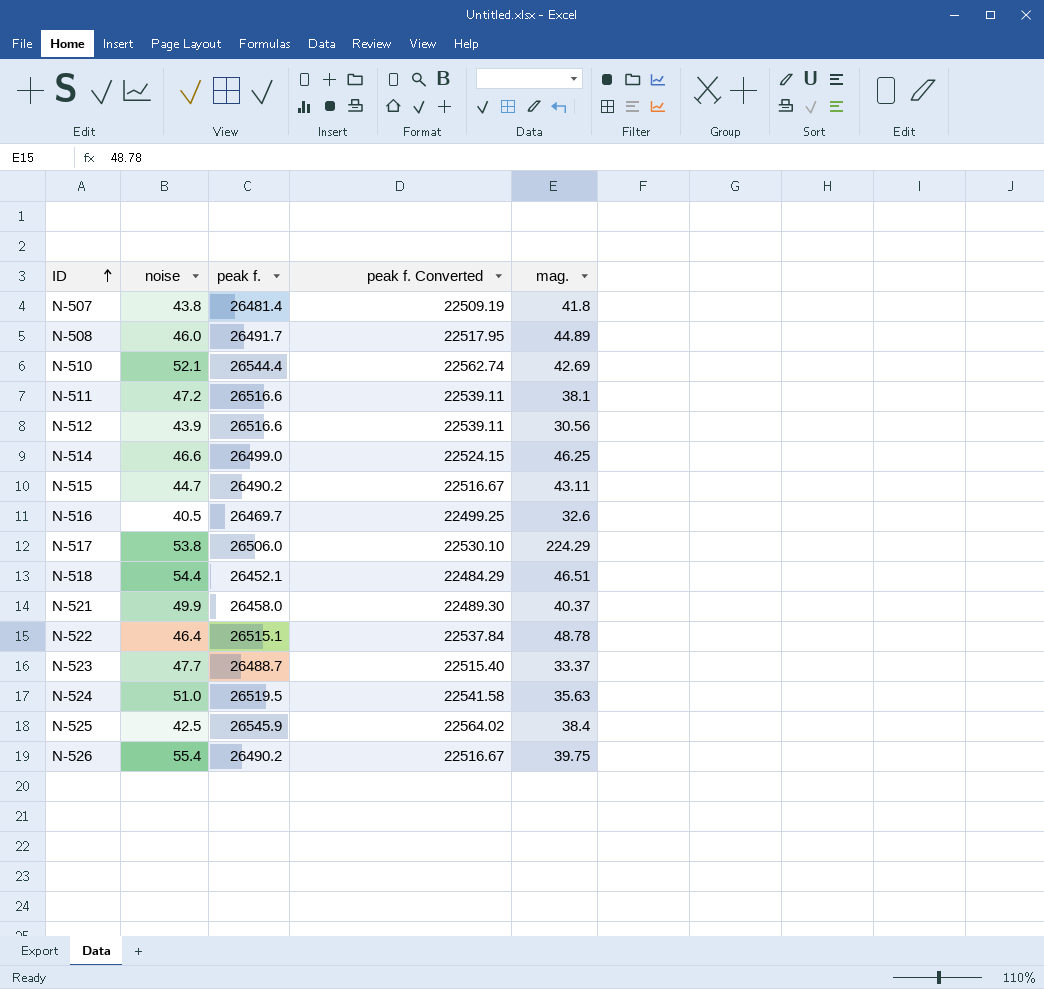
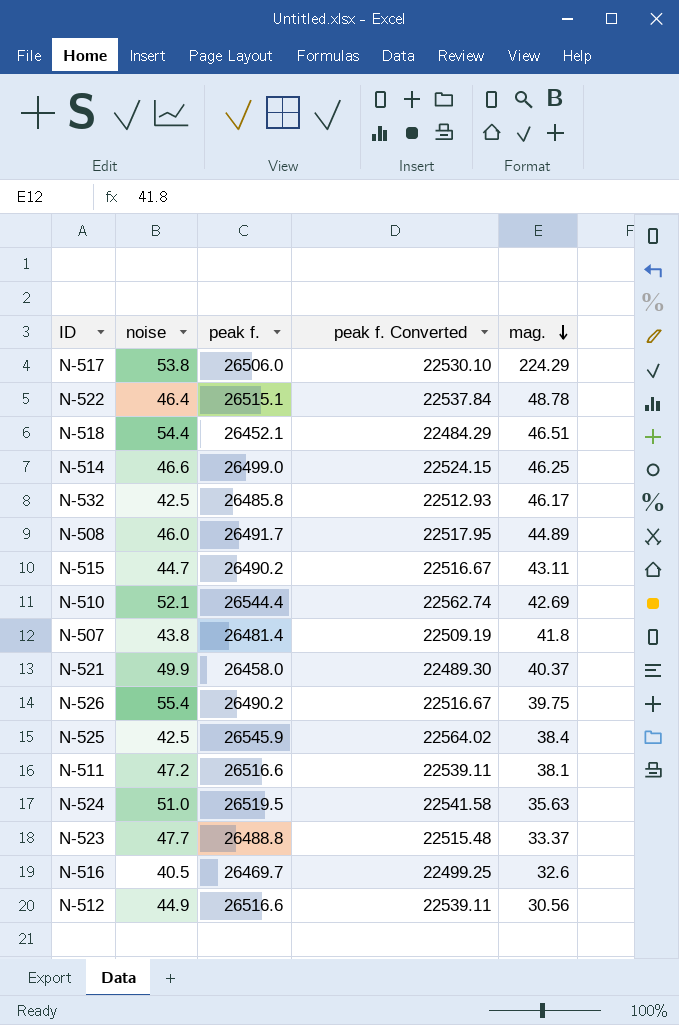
row order: ID ascending -> mag. descending
row N-532: none -> 42.5 | 26485.8 | 22512.93 | 46.17
N-523 | peak f.: 26488.7 -> 26488.8
N-523 | peak f. Converted: 22515.40 -> 22515.48
N-512 | noise: 43.9 -> 44.9

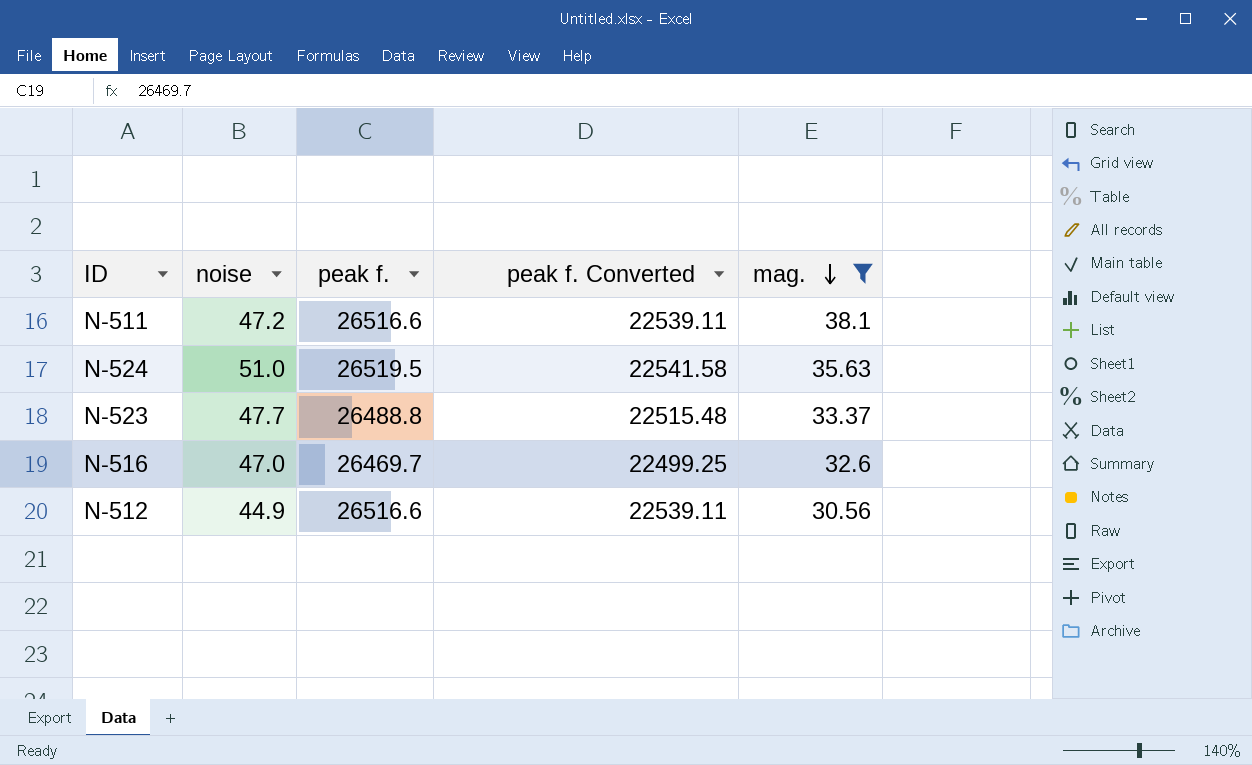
filter: none -> mag. <= 38.1
N-516 | noise: 40.5 -> 47.0

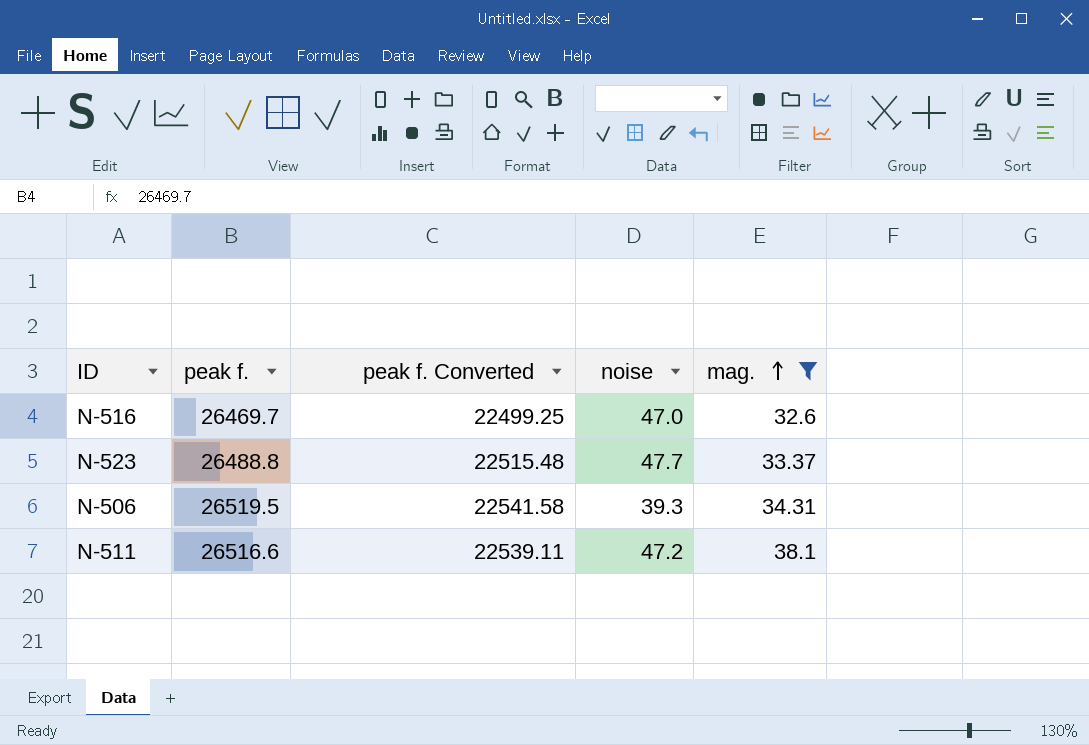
row order: mag. descending -> mag. ascending
column noise | position: 2 -> 4
row N-524: 51.0 | 26519.5 | 22541.58 | 35.63 -> none
row N-512: 44.9 | 26516.6 | 22539.11 | 30.56 -> none
row N-506: none -> 26519.5 | 22541.58 | 39.3 | 34.31

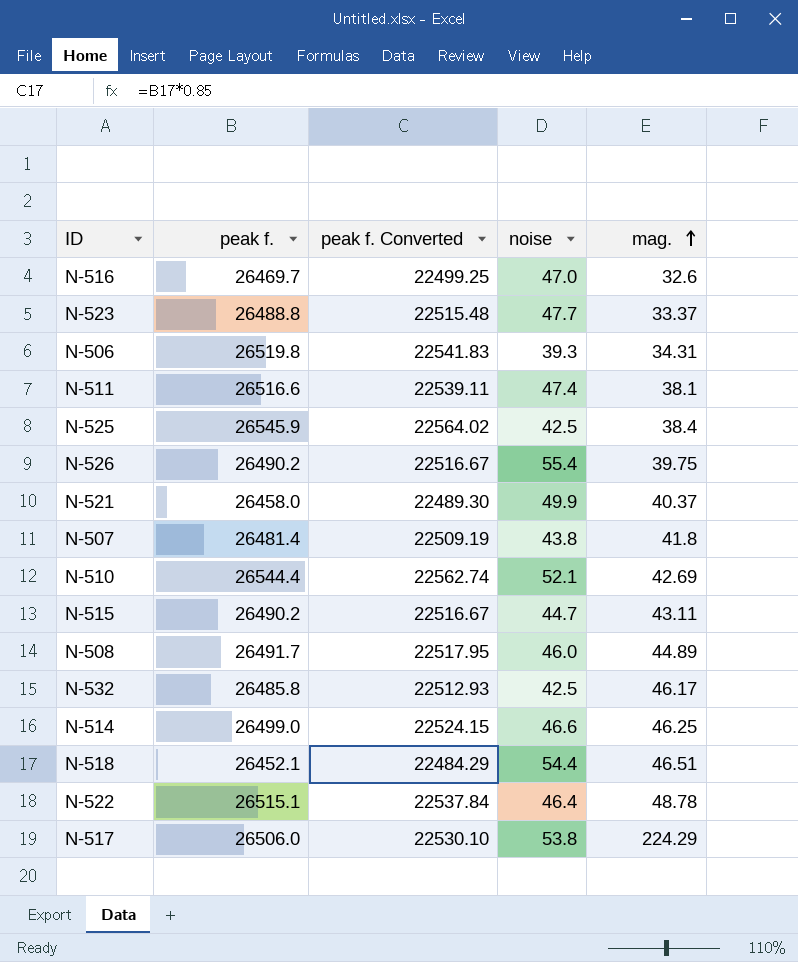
filter: mag. <= 38.1 -> none
N-506 | peak f.: 26519.5 -> 26519.8
N-506 | peak f. Converted: 22541.58 -> 22541.83
N-511 | noise: 47.2 -> 47.4

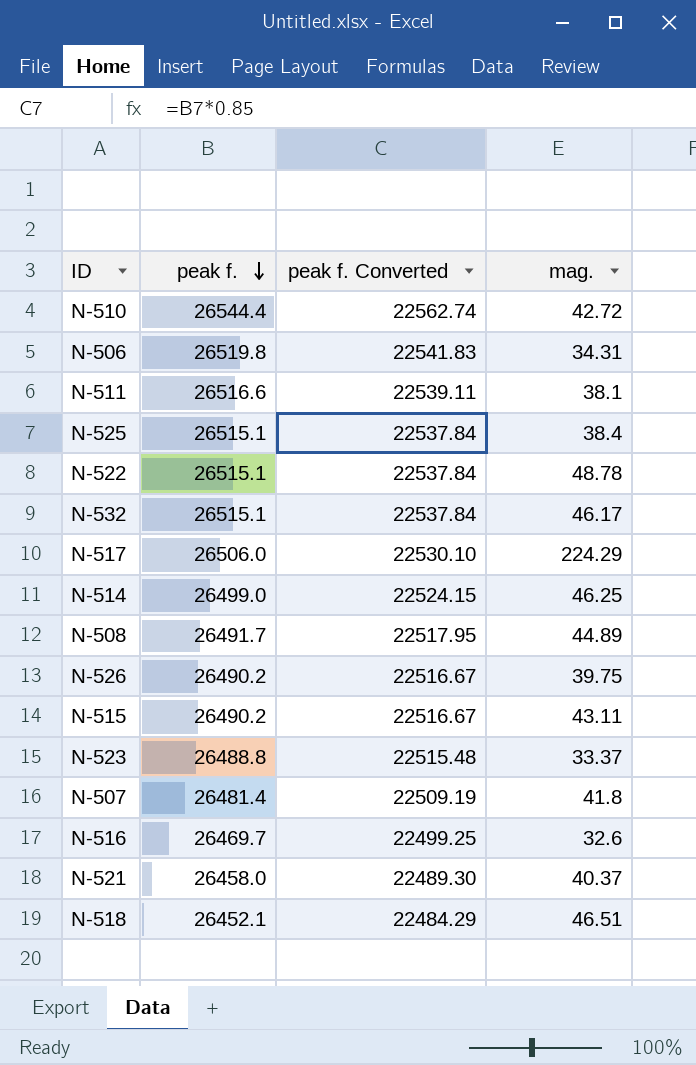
row order: mag. ascending -> peak f. descending
column noise | position: 4 -> none
N-510 | mag.: 42.69 -> 42.72
N-525 | peak f.: 26545.9 -> 26515.1
N-525 | peak f. Converted: 22564.02 -> 22537.84
N-532 | peak f.: 26485.8 -> 26515.1
N-532 | peak f. Converted: 22512.93 -> 22537.84

